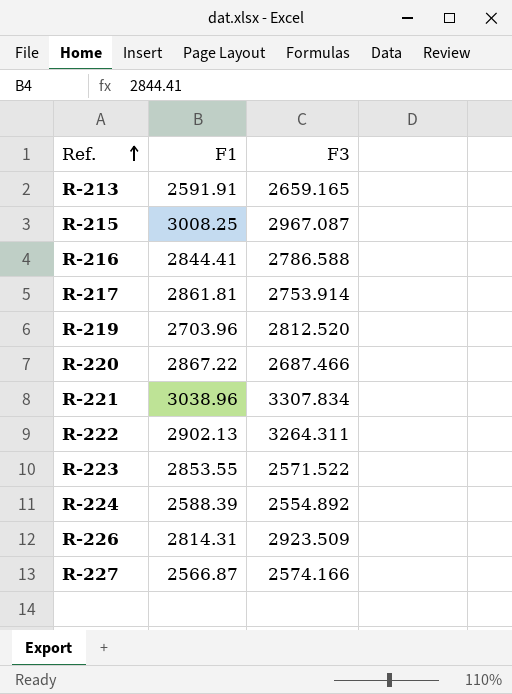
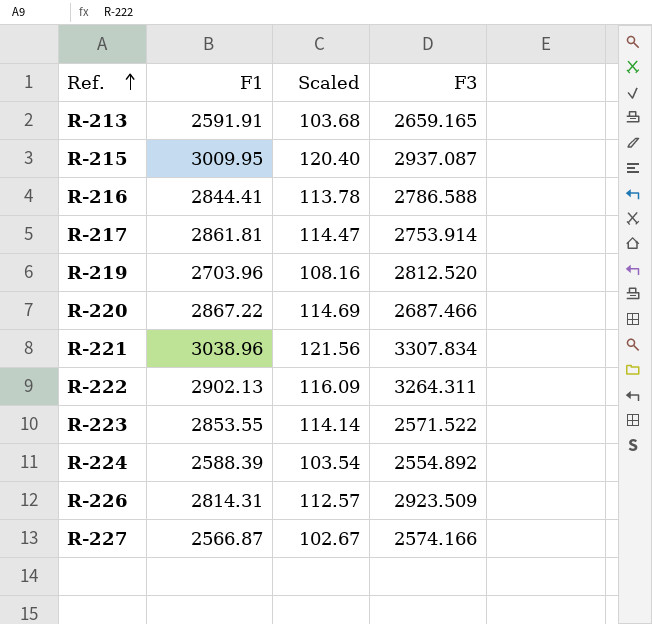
column Scaled | formula: none -> [F1] * 0.04
R-215 | F1: 3008.25 -> 3009.95
R-215 | F3: 2967.087 -> 2937.087

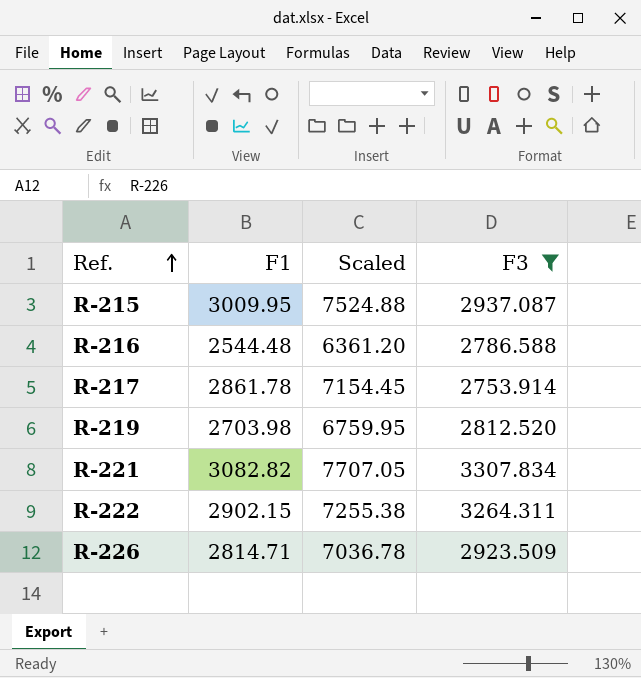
filter: none -> F3 >= 2753.914
column Scaled | formula: [F1] * 0.04 -> [F1] * 2.5
R-216 | F1: 2844.41 -> 2544.48
R-217 | F1: 2861.81 -> 2861.78
R-219 | F1: 2703.96 -> 2703.98
R-221 | F1: 3038.96 -> 3082.82
R-222 | F1: 2902.13 -> 2902.15
R-226 | F1: 2814.31 -> 2814.71

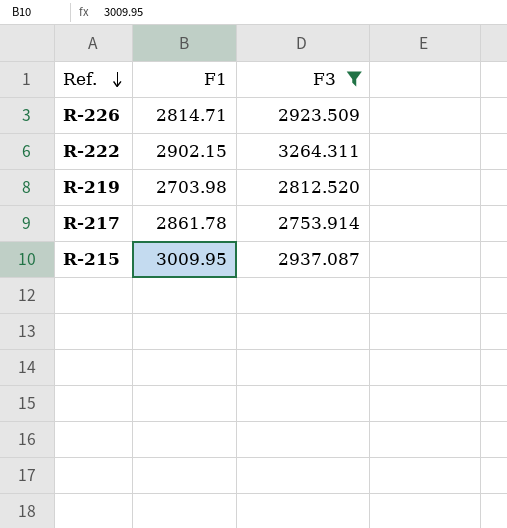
row order: Ref. ascending -> Ref. descending
column Scaled | formula: [F1] * 2.5 -> none
row R-216: 2544.48 | 6361.20 | 2786.588 -> none
row R-221: 3082.82 | 7707.05 | 3307.834 -> none

